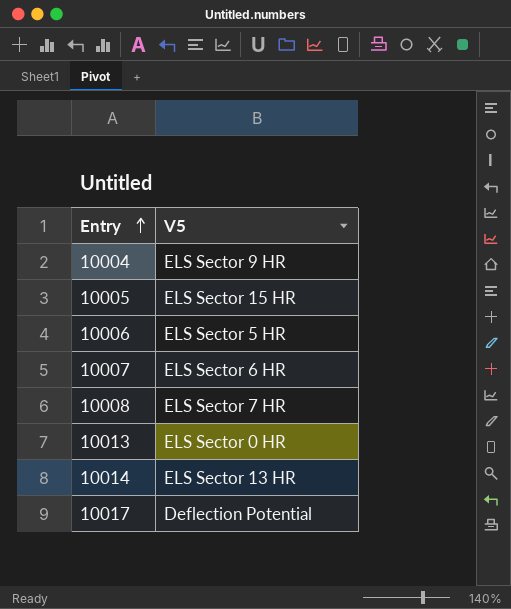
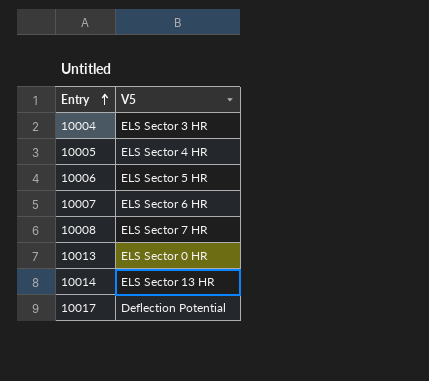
10004 | V5: ELS Sector 9 HR -> ELS Sector 3 HR
10005 | V5: ELS Sector 15 HR -> ELS Sector 4 HR

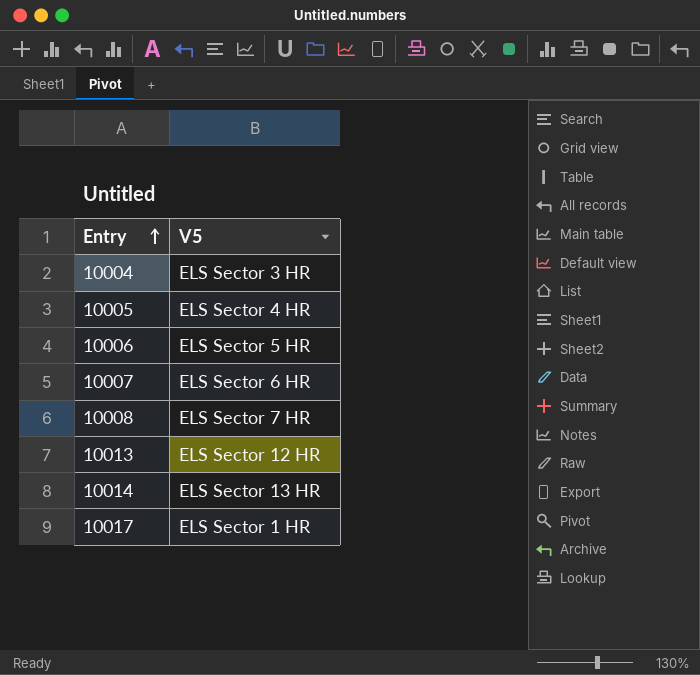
10013 | V5: ELS Sector 0 HR -> ELS Sector 12 HR
10017 | V5: Deflection Potential -> ELS Sector 1 HR

